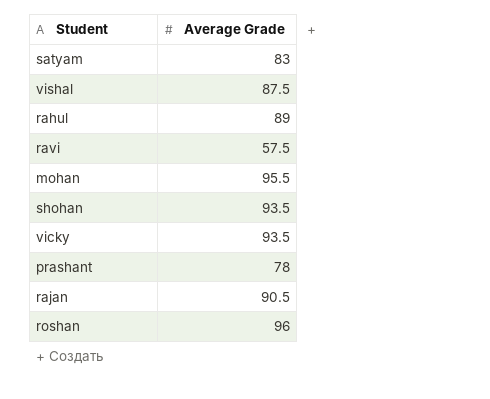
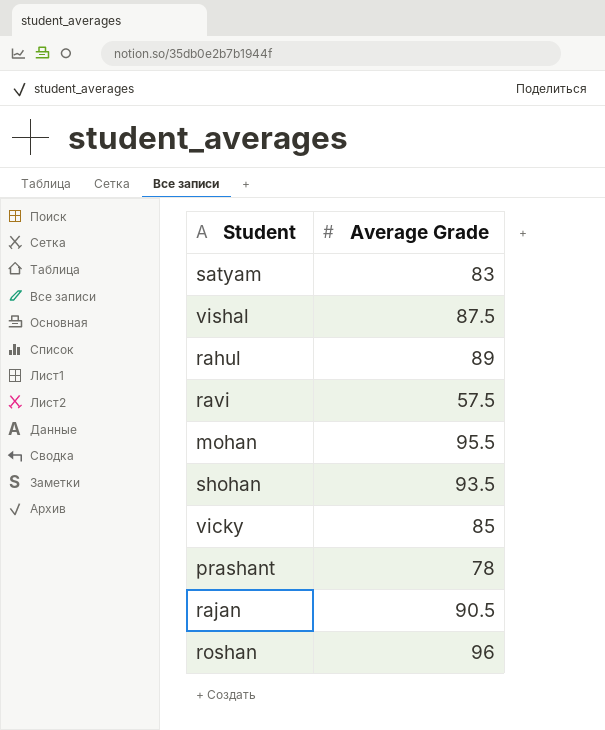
vicky | Average Grade: 93.5 -> 85

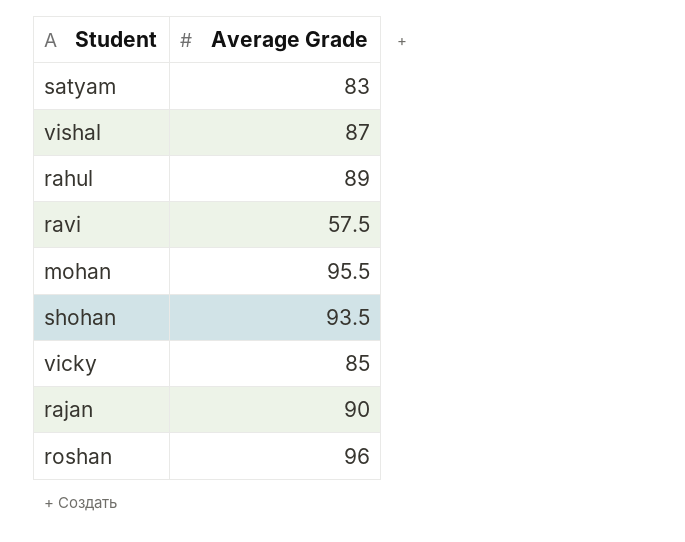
row prashant: 78 -> none
vishal | Average Grade: 87.5 -> 87
rajan | Average Grade: 90.5 -> 90

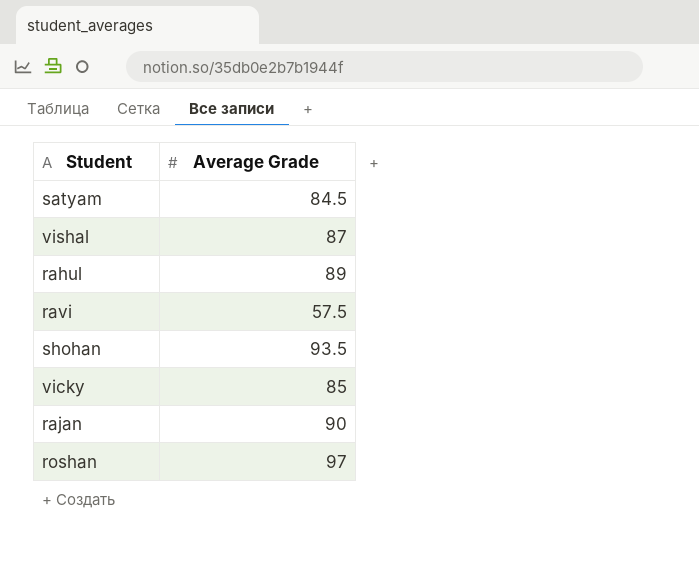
row mohan: 95.5 -> none
satyam | Average Grade: 83 -> 84.5
roshan | Average Grade: 96 -> 97

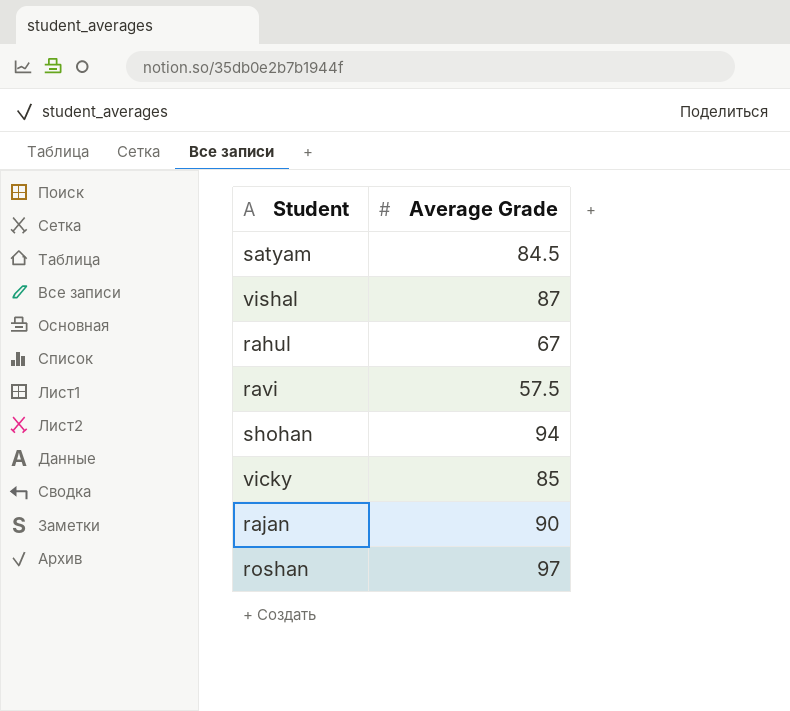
rahul | Average Grade: 89 -> 67
shohan | Average Grade: 93.5 -> 94

